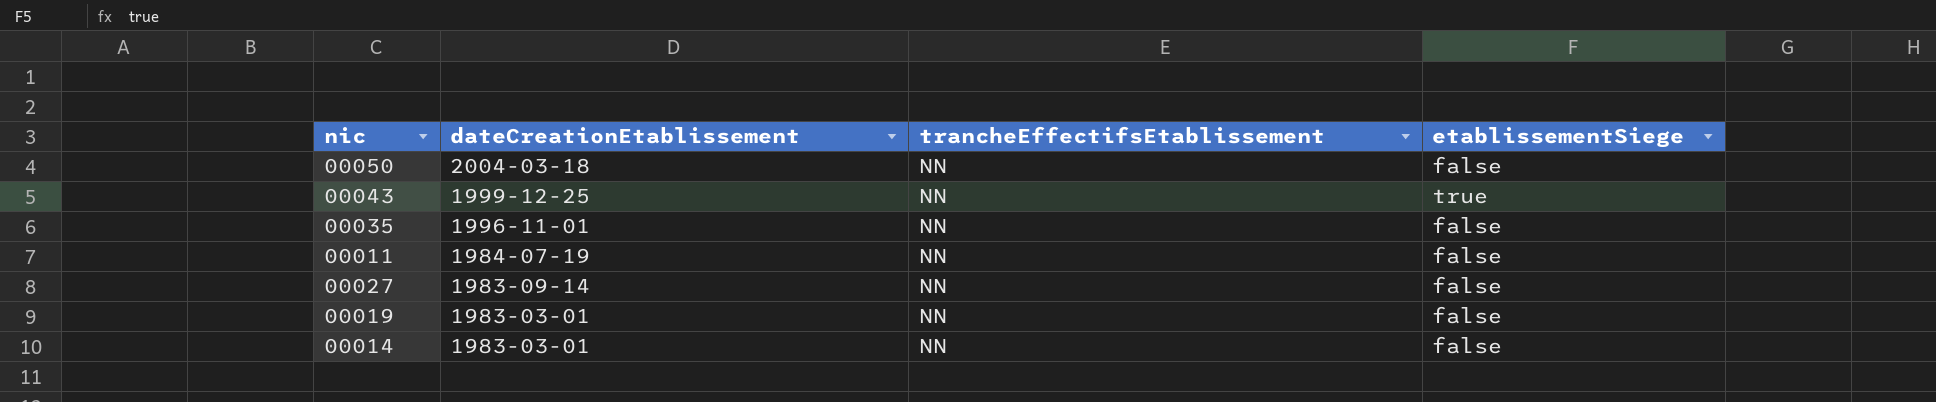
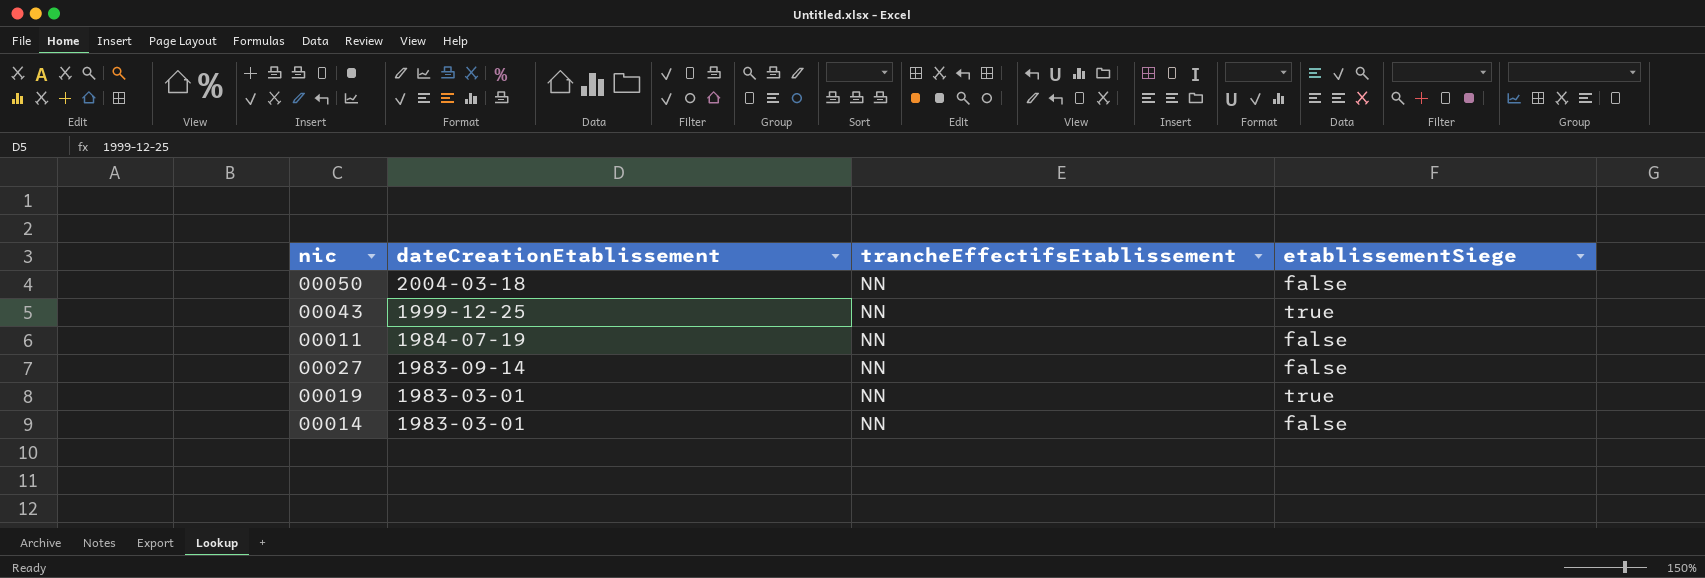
row 00035: 1996-11-01 | NN | false -> none
00019 | etablissementSiege: false -> true

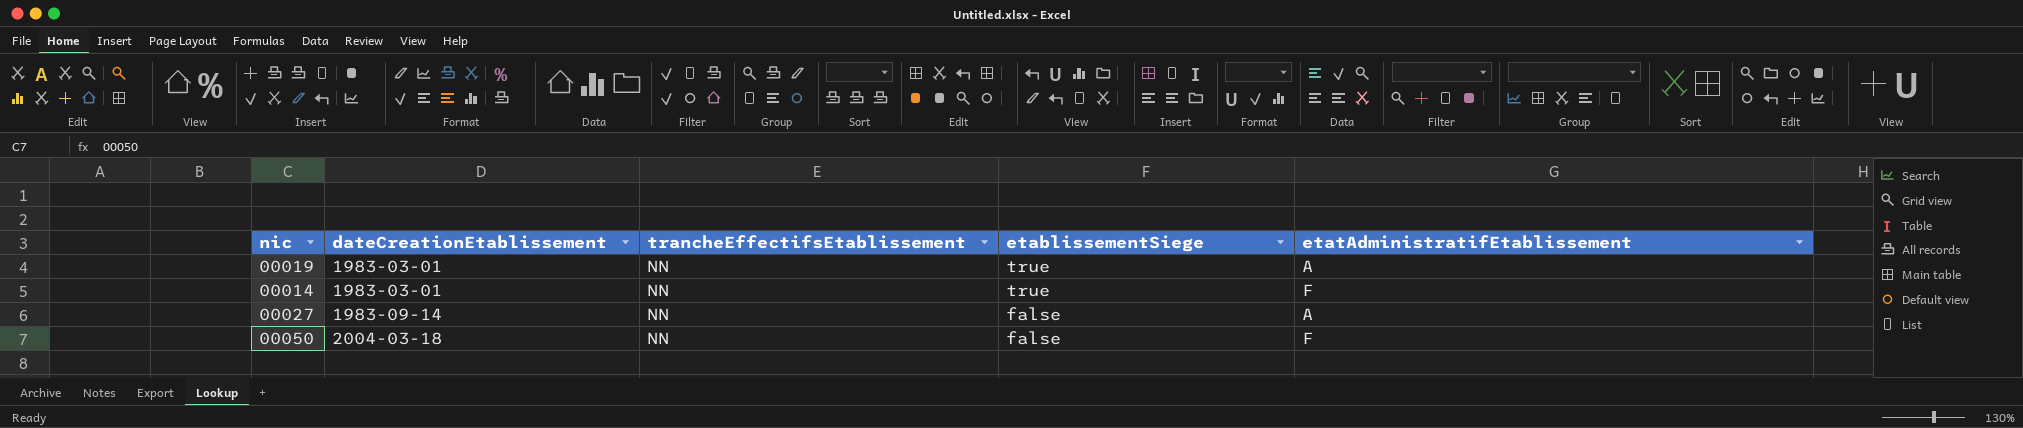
row order: dateCreationEtablissement descending -> dateCreationEtablissement ascending
column etatAdministratifEtablissement | position: none -> 5
row 00043: 1999-12-25 | NN | true -> none
row 00011: 1984-07-19 | NN | false -> none
00014 | etablissementSiege: false -> true

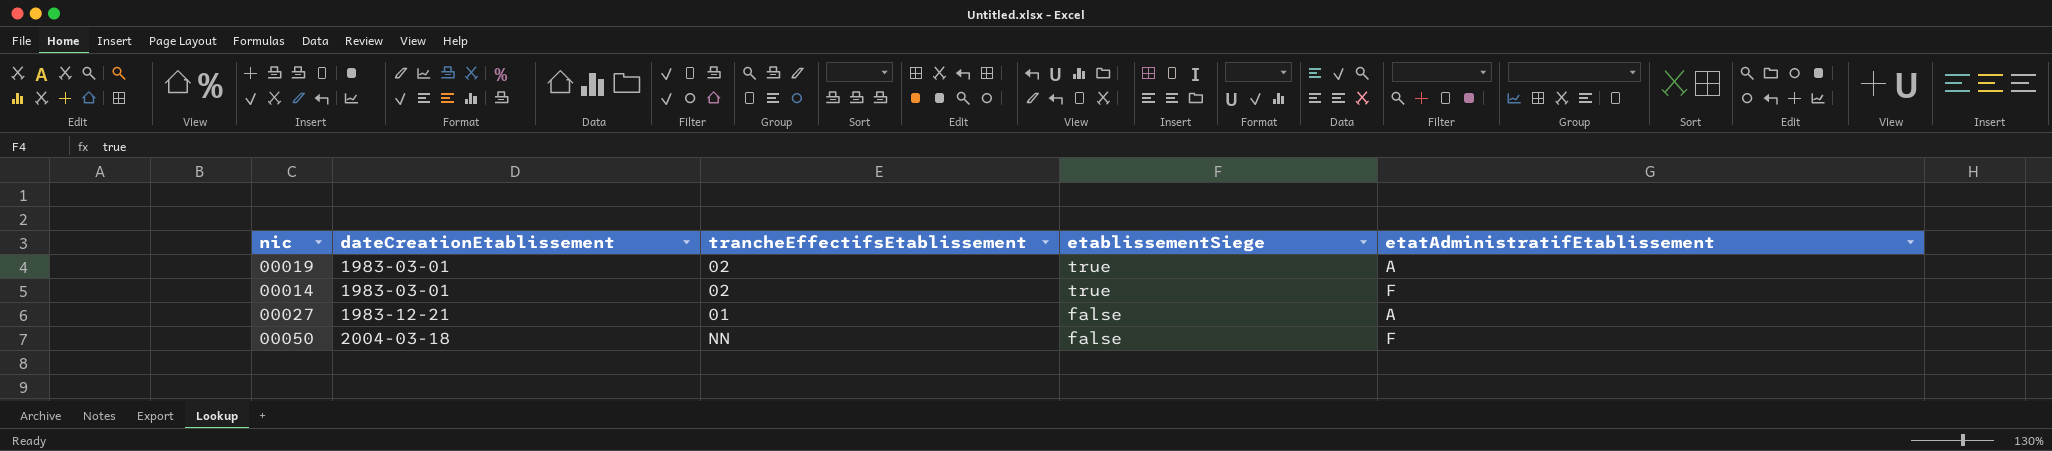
00019 | trancheEffectifsEtablissement: NN -> 02
00014 | trancheEffectifsEtablissement: NN -> 02
00027 | dateCreationEtablissement: 1983-09-14 -> 1983-12-21
00027 | trancheEffectifsEtablissement: NN -> 01

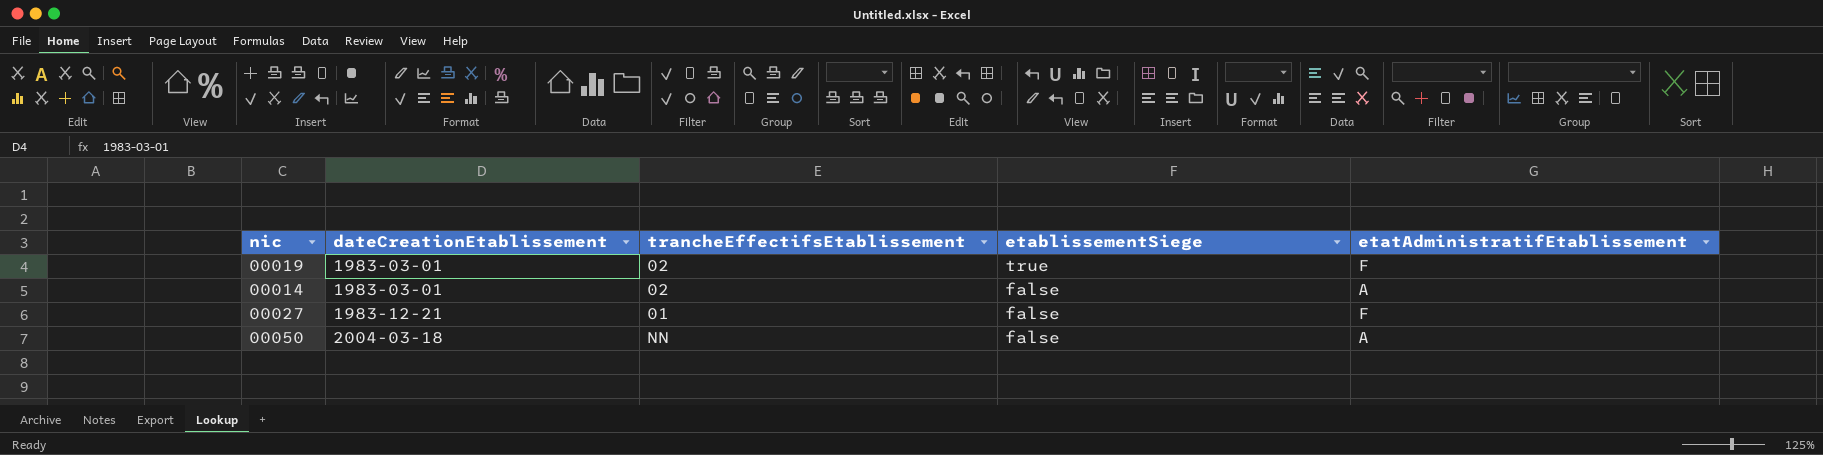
00019 | etatAdministratifEtablissement: A -> F
00014 | etablissementSiege: true -> false
00014 | etatAdministratifEtablissement: F -> A
00027 | etatAdministratifEtablissement: A -> F
00050 | etatAdministratifEtablissement: F -> A

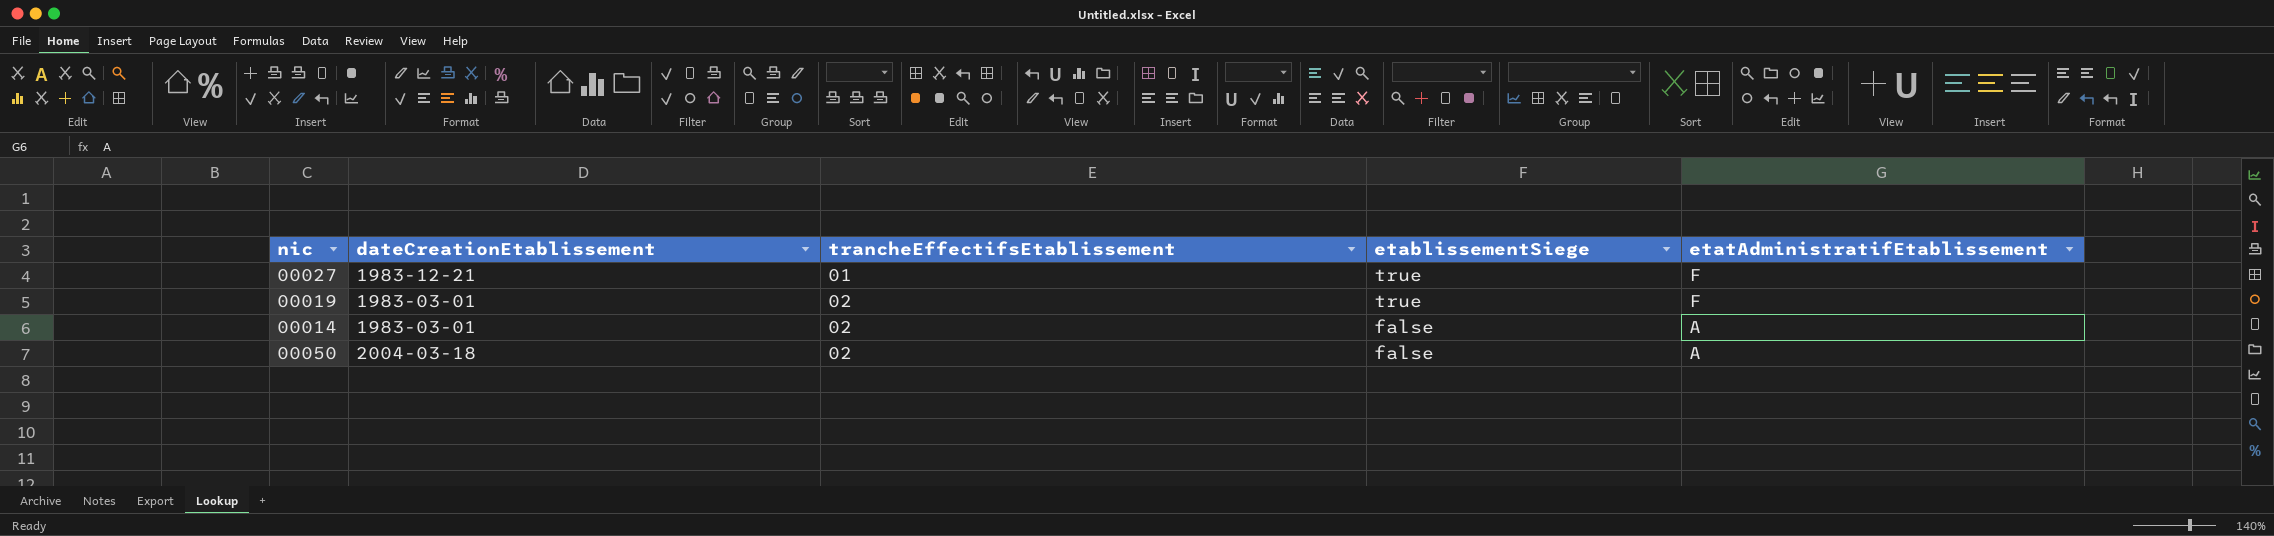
row order: dateCreationEtablissement ascending -> trancheEffectifsEtablissement ascending
00027 | etablissementSiege: false -> true
00050 | trancheEffectifsEtablissement: NN -> 02

